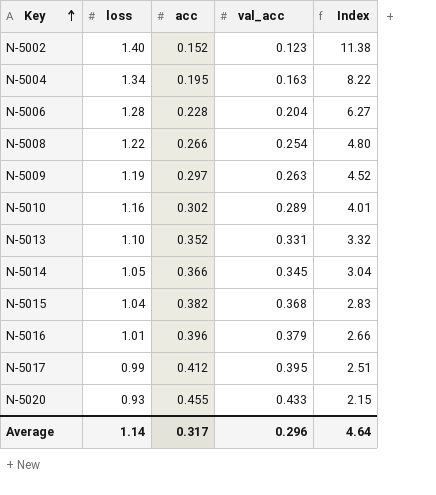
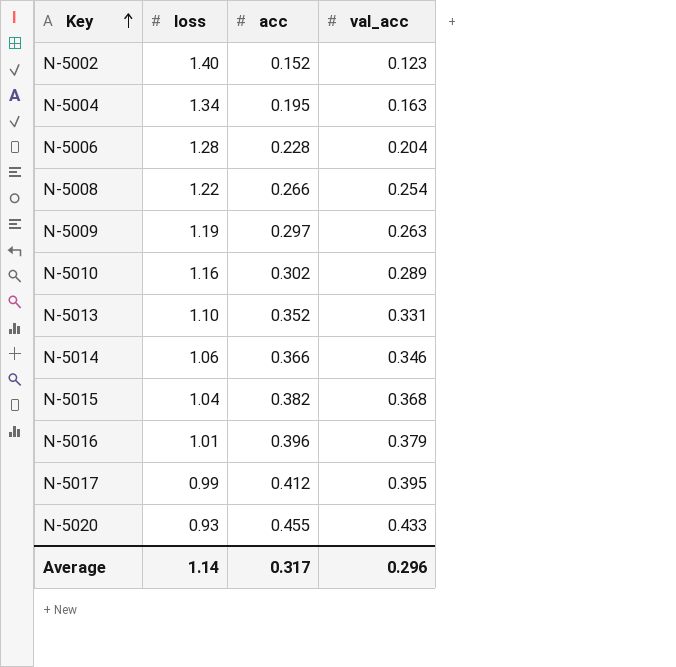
column Index | formula: [loss] / [val_acc] -> none
N-5014 | loss: 1.05 -> 1.06
N-5014 | val_acc: 0.345 -> 0.346

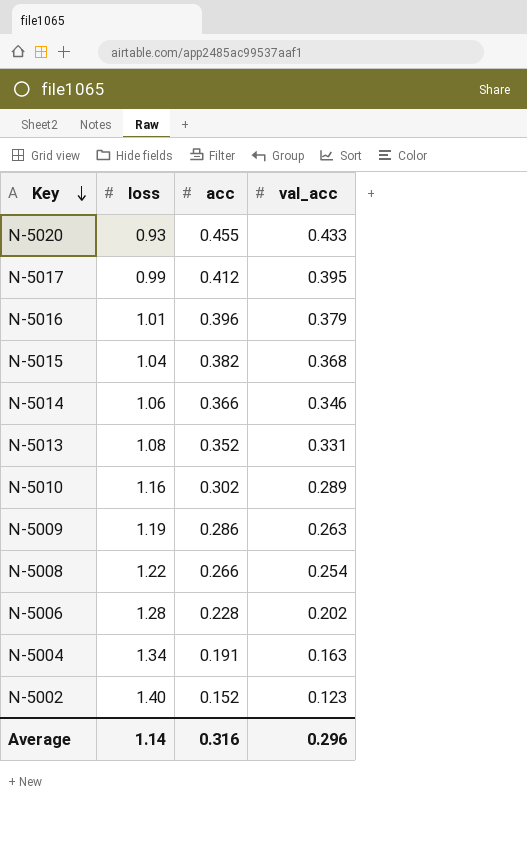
row order: Key ascending -> Key descending
N-5013 | loss: 1.10 -> 1.08
N-5009 | acc: 0.297 -> 0.286
N-5006 | val_acc: 0.204 -> 0.202
N-5004 | acc: 0.195 -> 0.191
Average | acc: 0.317 -> 0.316

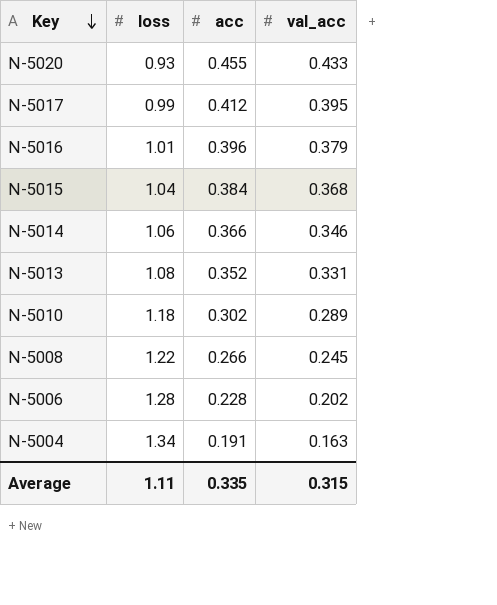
row N-5009: 1.19 | 0.286 | 0.263 -> none
row N-5002: 1.40 | 0.152 | 0.123 -> none
N-5015 | acc: 0.382 -> 0.384
N-5010 | loss: 1.16 -> 1.18
N-5008 | val_acc: 0.254 -> 0.245
Average | loss: 1.14 -> 1.11
Average | acc: 0.316 -> 0.335
Average | val_acc: 0.296 -> 0.315

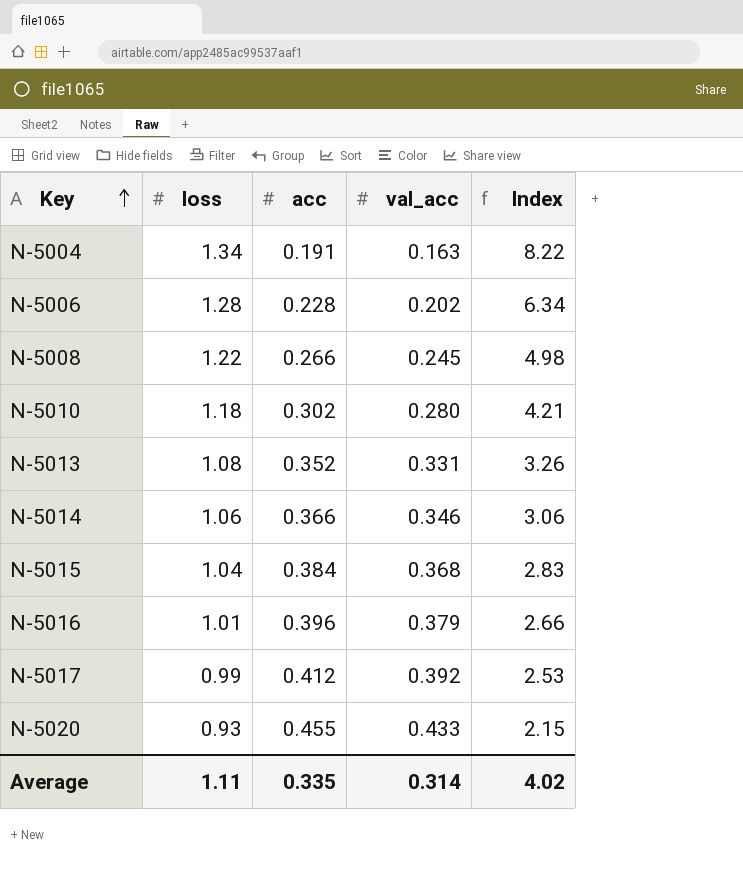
row order: Key descending -> Key ascending
column Index | formula: none -> [loss] / [val_acc]
N-5010 | val_acc: 0.289 -> 0.280
N-5017 | val_acc: 0.395 -> 0.392
Average | val_acc: 0.315 -> 0.314

